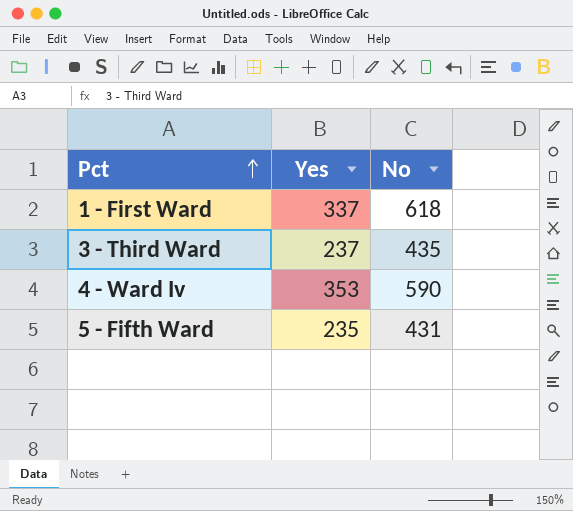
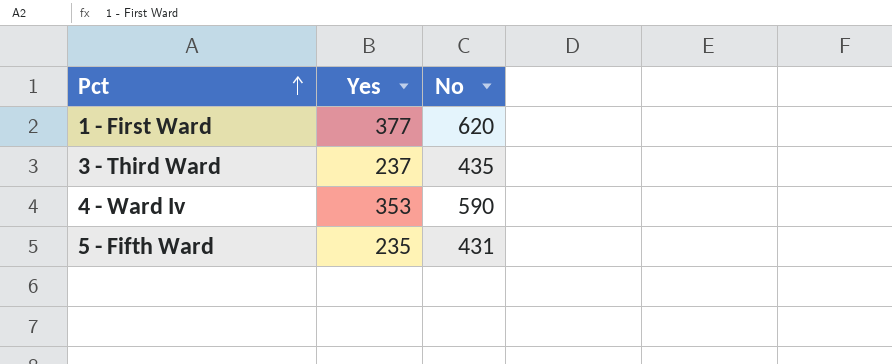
1 - First Ward | Yes: 337 -> 377
1 - First Ward | No: 618 -> 620

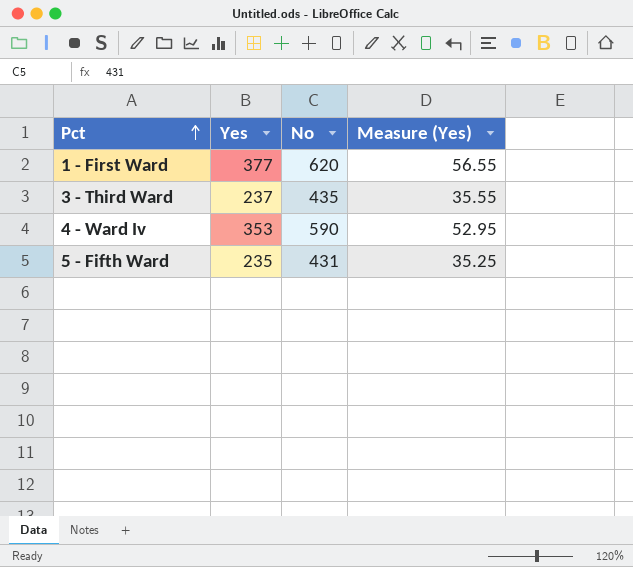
column Measure (Yes) | formula: none -> [Yes] * 0.15

